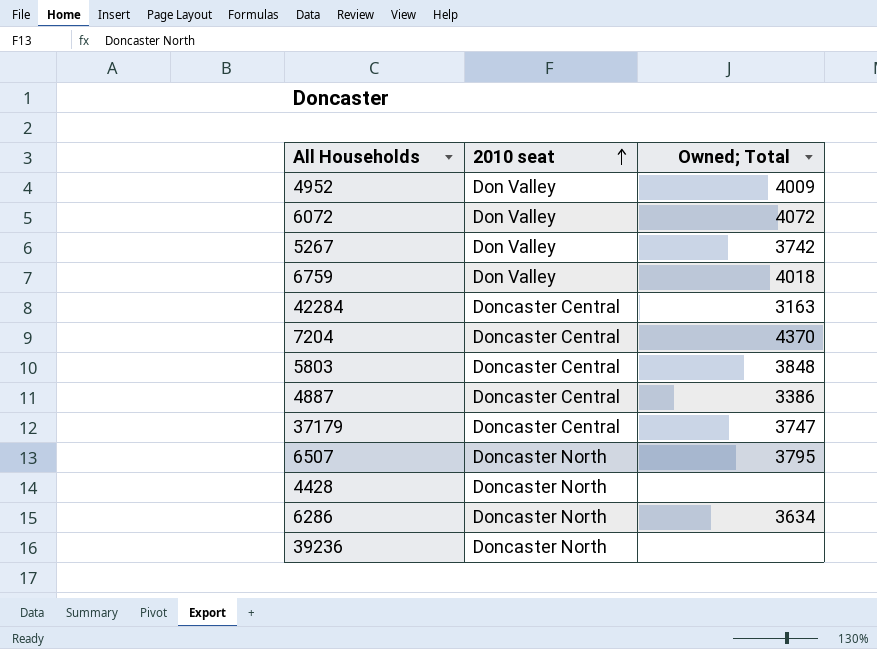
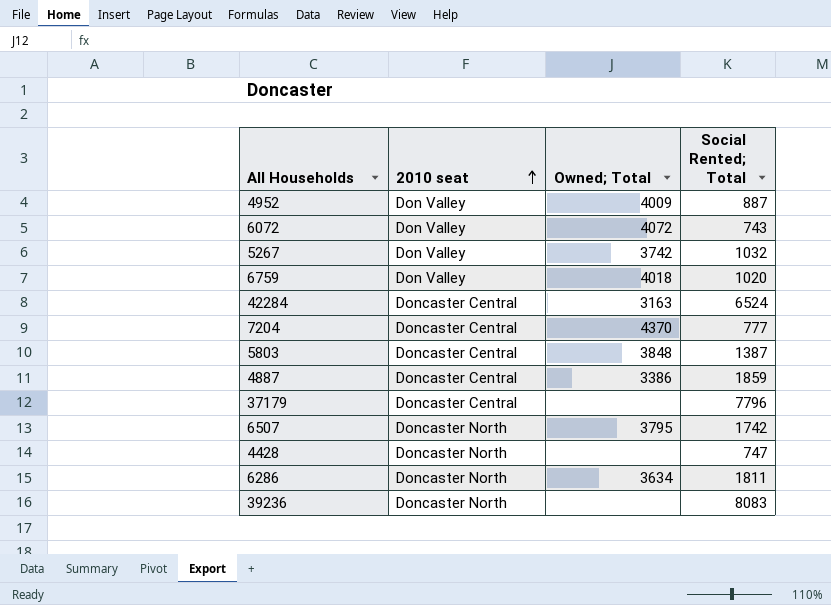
column Social Rented; Total | position: none -> 4
37179 | Owned; Total: 3747 -> none

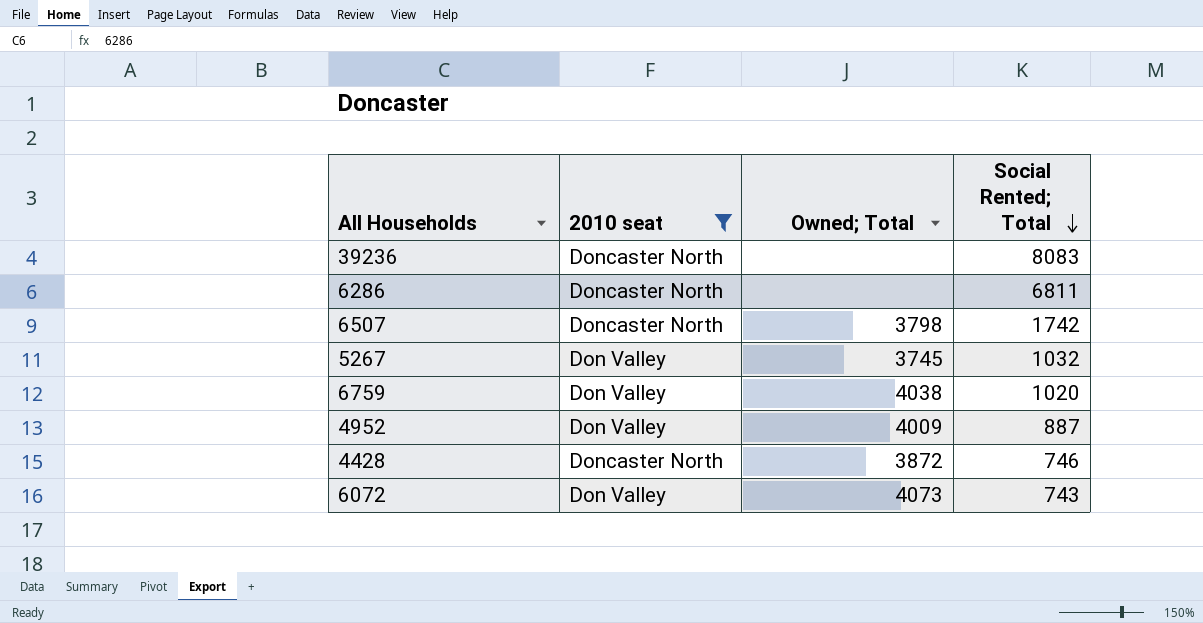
filter: none -> 2010 seat != Doncaster Central
row order: 2010 seat ascending -> Social Rented; Total descending
6286 | Owned; Total: 3634 -> none
6286 | Social Rented; Total: 1811 -> 6811
6507 | Owned; Total: 3795 -> 3798
5267 | Owned; Total: 3742 -> 3745
6759 | Owned; Total: 4018 -> 4038
4428 | Owned; Total: none -> 3872
4428 | Social Rented; Total: 747 -> 746
6072 | Owned; Total: 4072 -> 4073

